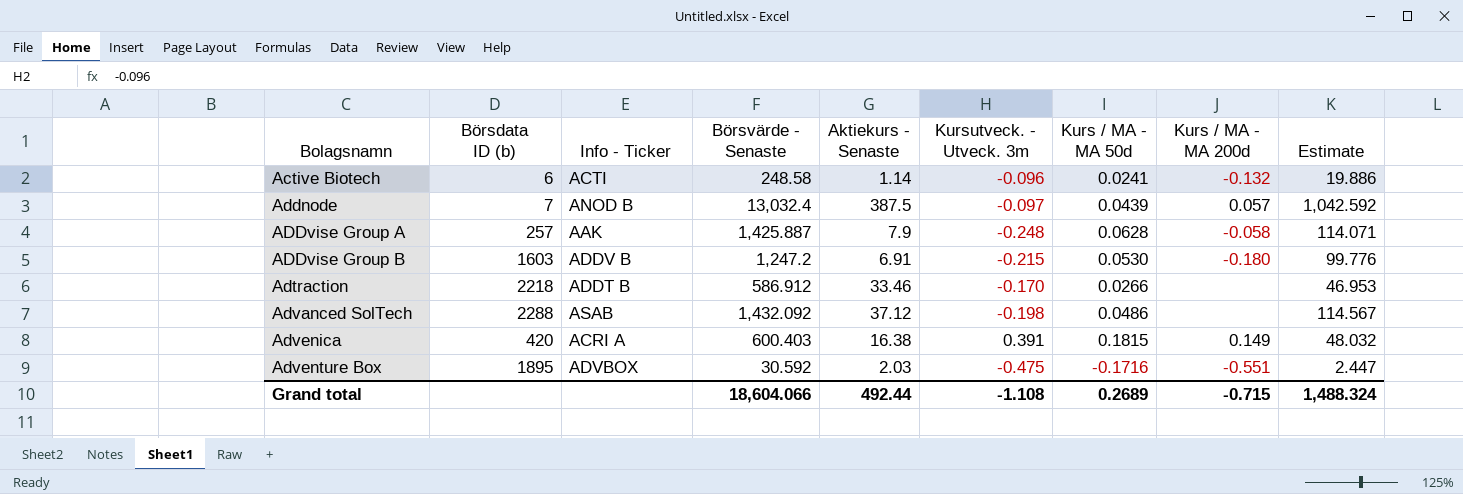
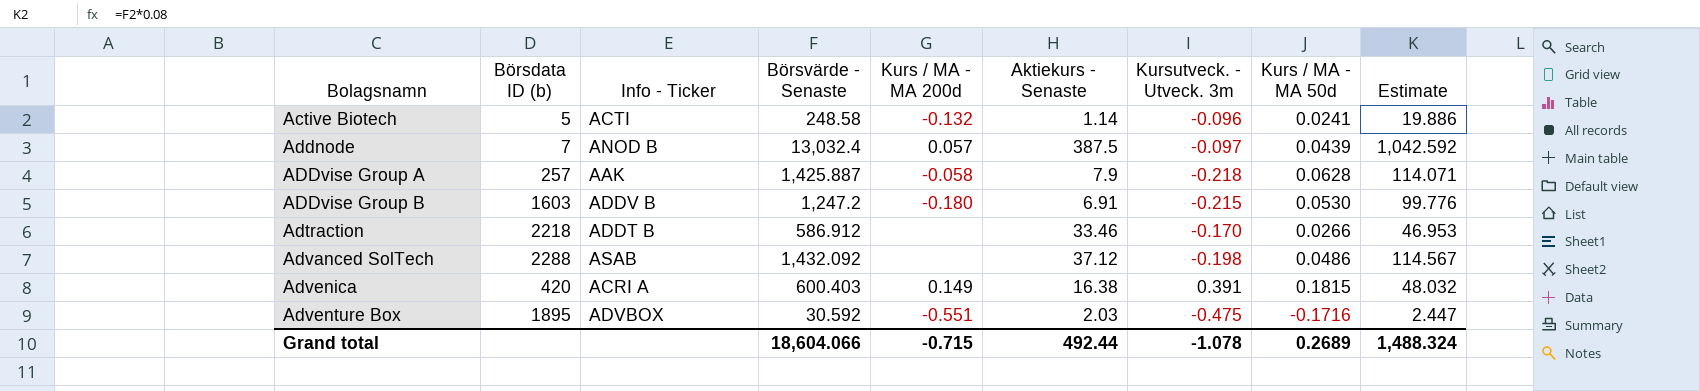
column Kurs / MA - MA 200d | position: 8 -> 5
Active Biotech | Börsdata ID (b): 6 -> 5
ADDvise Group A | Kursutveck. - Utveck. 3m: -0.248 -> -0.218
Grand total | Kursutveck. - Utveck. 3m: -1.108 -> -1.078

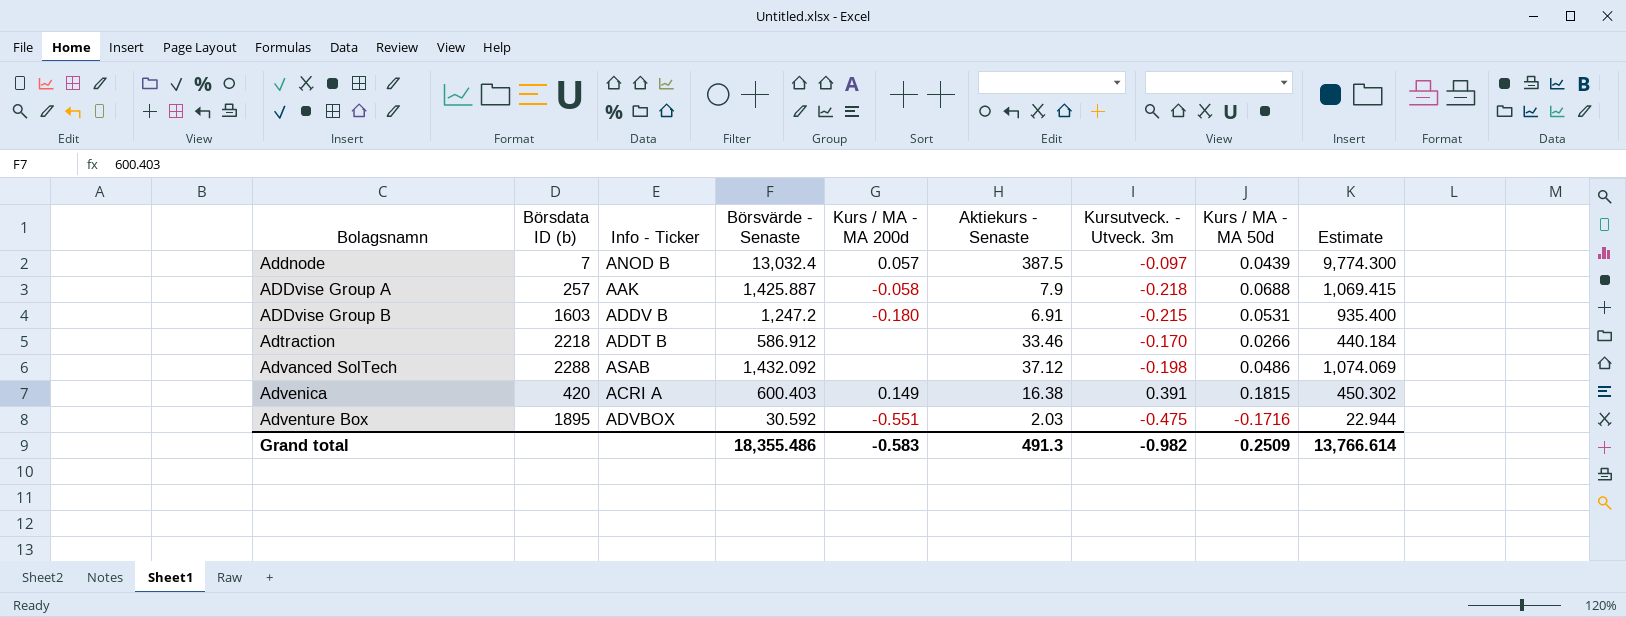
column Estimate | formula: [Börsvärde - Senaste] * 0.08 -> [Börsvärde - Senaste] * 0.75
row Active Biotech: 5 | ACTI | 248.58 | -0.132 | 1.14 | -0.096 | 0.0241 | 19.886 -> none
ADDvise Group A | Kurs / MA - MA 50d: 0.0628 -> 0.0688
ADDvise Group B | Kurs / MA - MA 50d: 0.0530 -> 0.0531
Grand total | Börsvärde - Senaste: 18,604.066 -> 18,355.486
Grand total | Kurs / MA - MA 200d: -0.715 -> -0.583
Grand total | Aktiekurs - Senaste: 492.44 -> 491.3
Grand total | Kursutveck. - Utveck. 3m: -1.078 -> -0.982
Grand total | Kurs / MA - MA 50d: 0.2689 -> 0.2509
Grand total | Estimate: 1,488.324 -> 13,766.614

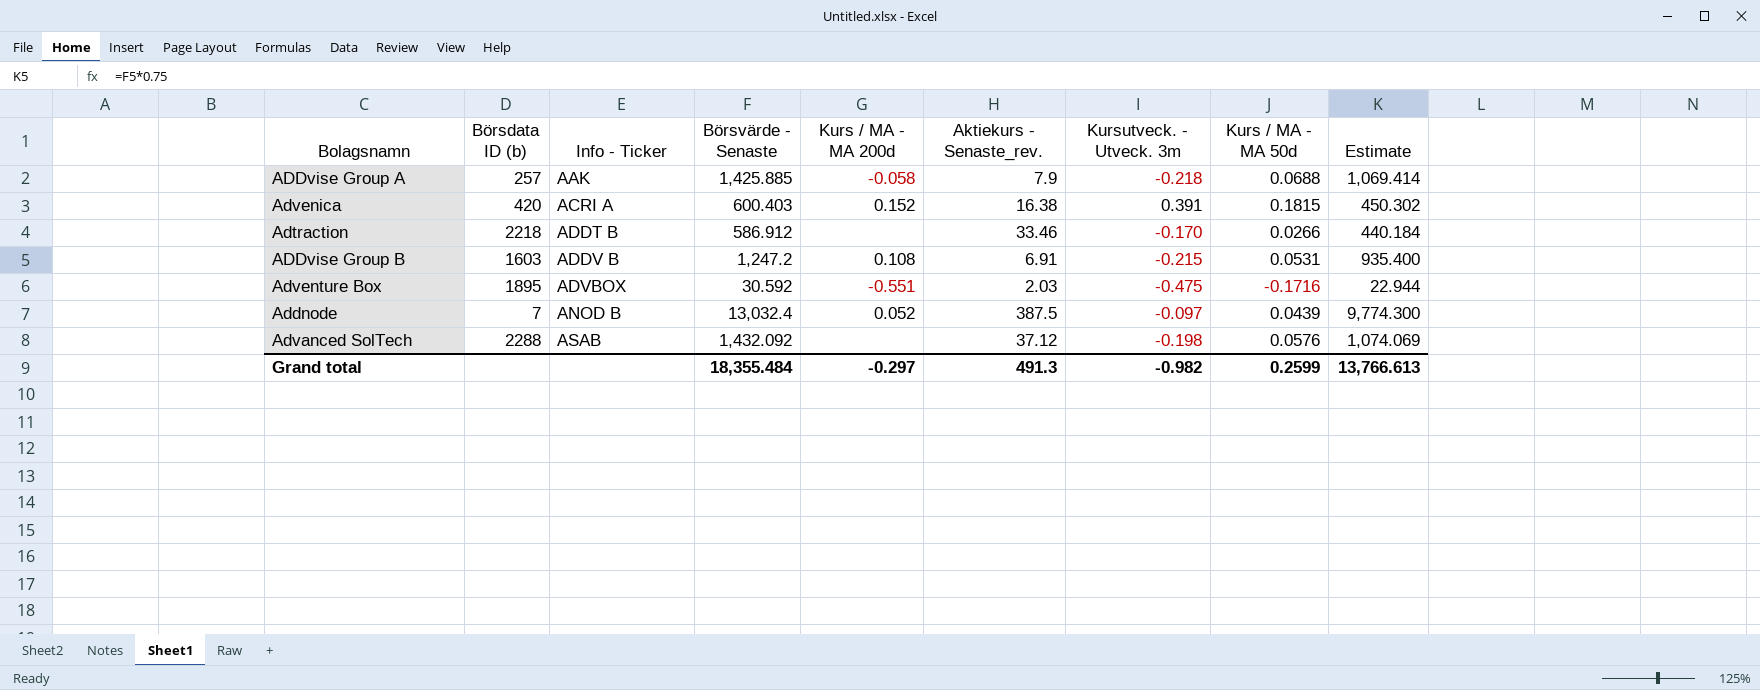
row order: Bolagsnamn ascending -> Info - Ticker ascending
column name: Aktiekurs - Senaste -> Aktiekurs - Senaste_rev.
ADDvise Group A | Börsvärde - Senaste: 1,425.887 -> 1,425.885
ADDvise Group A | Estimate: 1,069.415 -> 1,069.414
Advenica | Kurs / MA - MA 200d: 0.149 -> 0.152
ADDvise Group B | Kurs / MA - MA 200d: -0.180 -> 0.108
Addnode | Kurs / MA - MA 200d: 0.057 -> 0.052
Advanced SolTech | Kurs / MA - MA 50d: 0.0486 -> 0.0576
Grand total | Börsvärde - Senaste: 18,355.486 -> 18,355.484
Grand total | Kurs / MA - MA 200d: -0.583 -> -0.297
Grand total | Kurs / MA - MA 50d: 0.2509 -> 0.2599
Grand total | Estimate: 13,766.614 -> 13,766.613

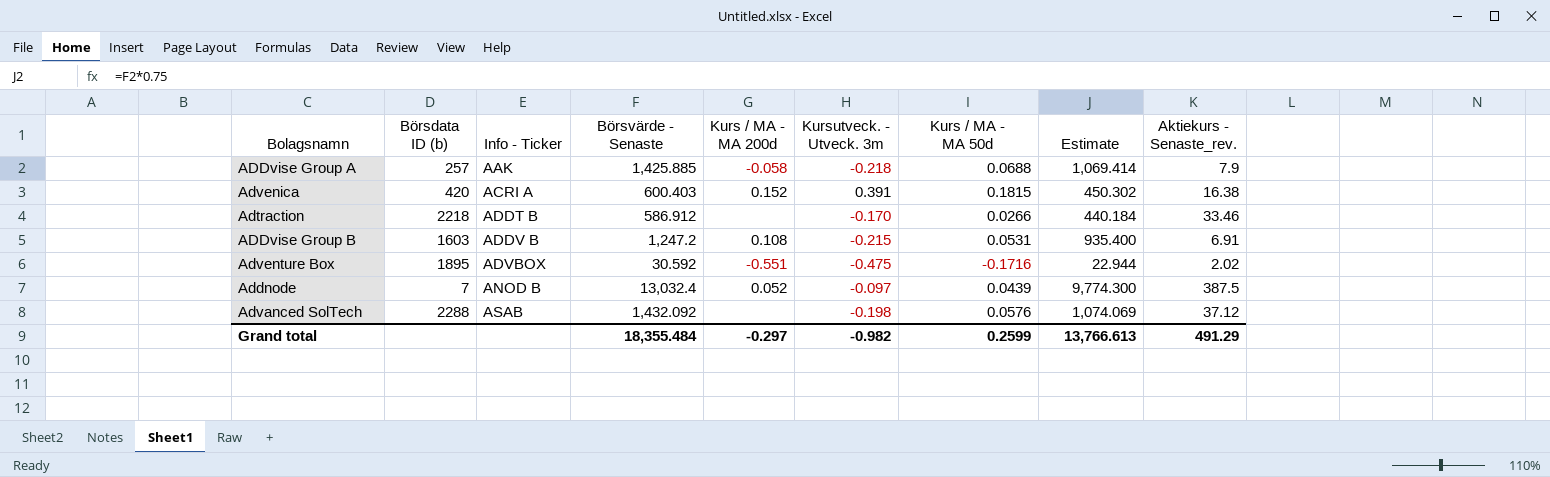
column Aktiekurs - Senaste_rev. | position: 6 -> 9
Adventure Box | Aktiekurs - Senaste_rev.: 2.03 -> 2.02
Grand total | Aktiekurs - Senaste_rev.: 491.3 -> 491.29

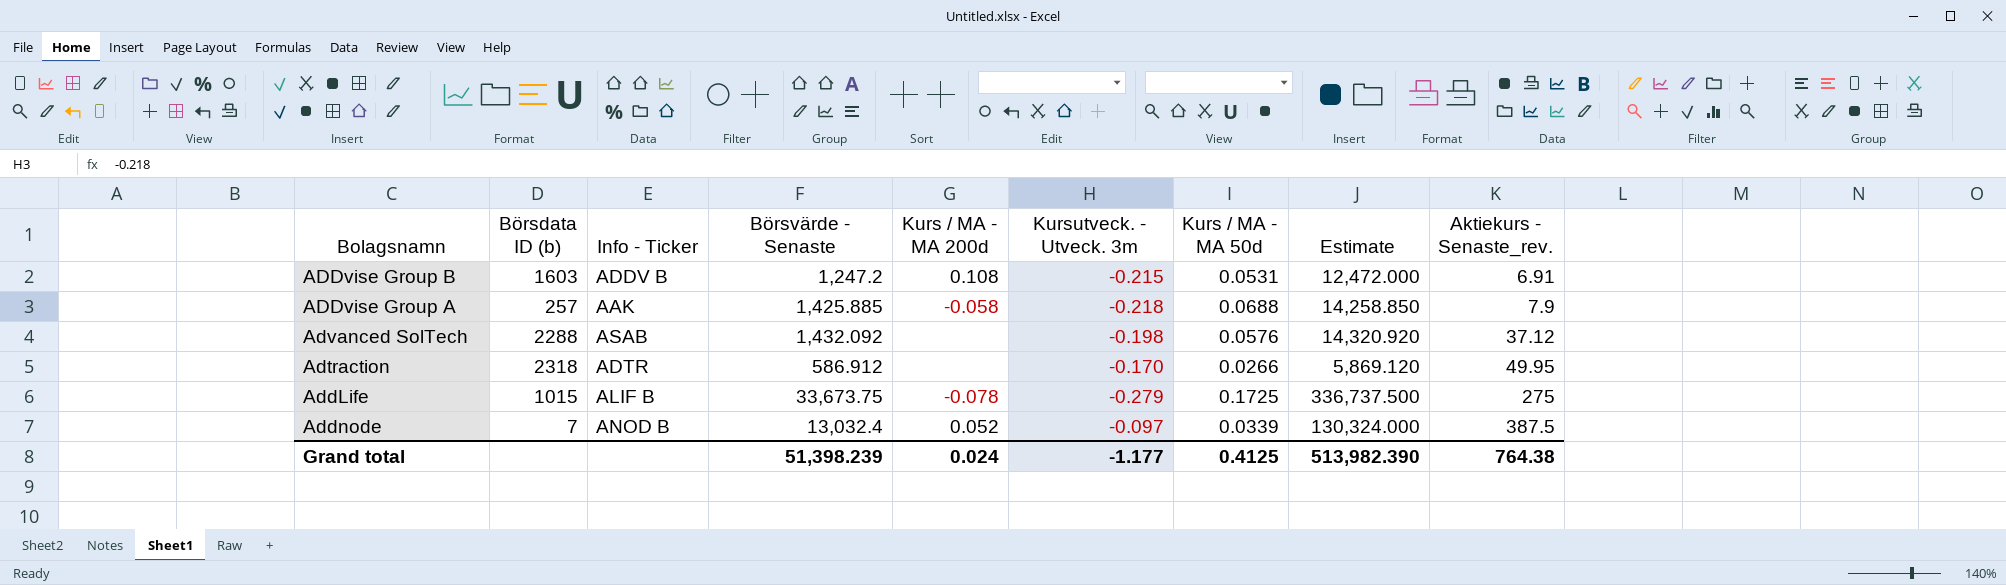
row order: Info - Ticker ascending -> Aktiekurs - Senaste_rev. ascending
column Estimate | formula: [Börsvärde - Senaste] * 0.75 -> [Börsvärde - Senaste] * 10
row Advenica: 420 | ACRI A | 600.403 | 0.152 | 0.391 | 0.1815 | 450.302 | 16.38 -> none
row Adventure Box: 1895 | ADVBOX | 30.592 | -0.551 | -0.475 | -0.1716 | 22.944 | 2.02 -> none
Adtraction | Börsdata ID (b): 2218 -> 2318
Adtraction | Info - Ticker: ADDT B -> ADTR
Adtraction | Aktiekurs - Senaste_rev.: 33.46 -> 49.95
row AddLife: none -> 1015 | ALIF B | 33,673.75 | -0.078 | -0.279 | 0.1725 | 336,737.500 | 275
Addnode | Kurs / MA - MA 50d: 0.0439 -> 0.0339
Grand total | Börsvärde - Senaste: 18,355.484 -> 51,398.239
Grand total | Kurs / MA - MA 200d: -0.297 -> 0.024
Grand total | Kursutveck. - Utveck. 3m: -0.982 -> -1.177
Grand total | Kurs / MA - MA 50d: 0.2599 -> 0.4125
Grand total | Estimate: 13,766.613 -> 513,982.390
Grand total | Aktiekurs - Senaste_rev.: 491.29 -> 764.38

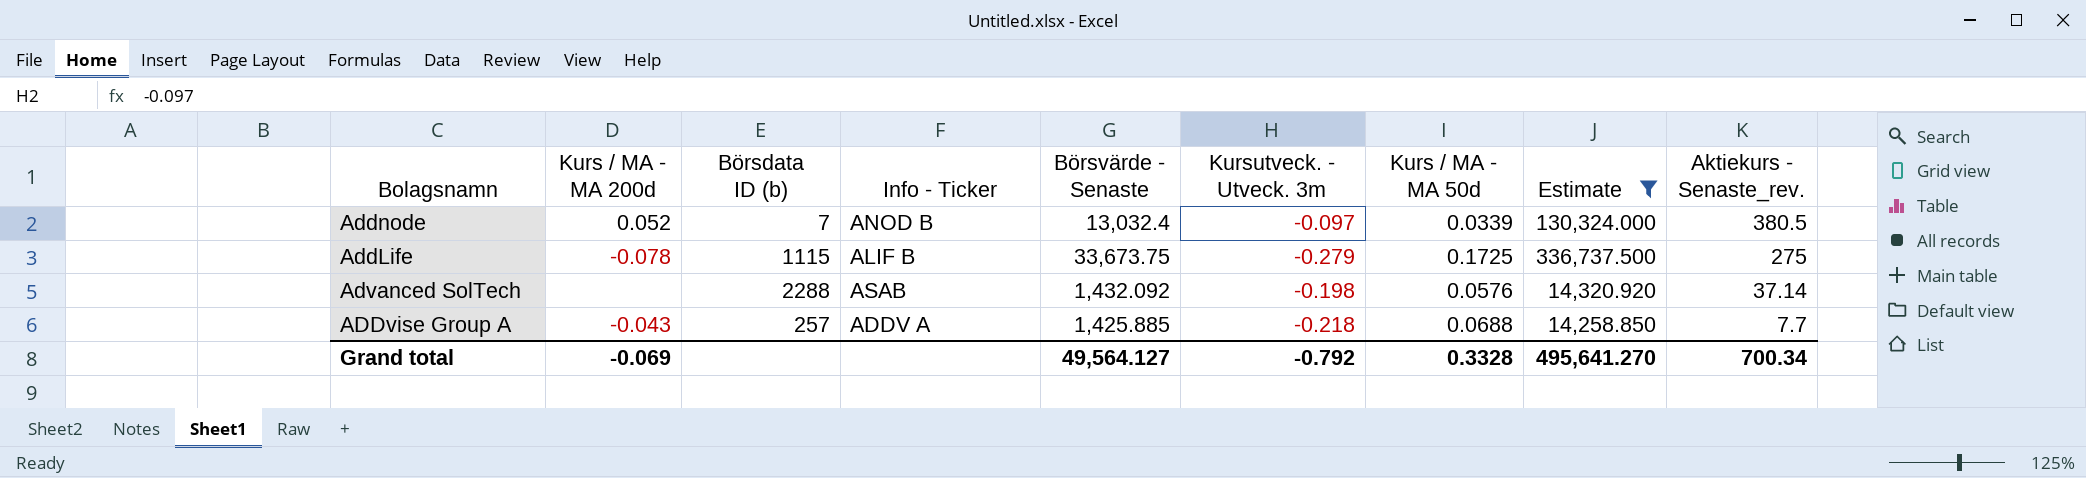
filter: none -> Estimate >= 14,258.850
row order: Aktiekurs - Senaste_rev. ascending -> Aktiekurs - Senaste_rev. descending
column Kurs / MA - MA 200d | position: 5 -> 2
Addnode | Aktiekurs - Senaste_rev.: 387.5 -> 380.5
AddLife | Börsdata ID (b): 1015 -> 1115
Advanced SolTech | Aktiekurs - Senaste_rev.: 37.12 -> 37.14
ADDvise Group A | Kurs / MA - MA 200d: -0.058 -> -0.043
ADDvise Group A | Info - Ticker: AAK -> ADDV A
ADDvise Group A | Aktiekurs - Senaste_rev.: 7.9 -> 7.7
Grand total | Kurs / MA - MA 200d: 0.024 -> -0.069
Grand total | Börsvärde - Senaste: 51,398.239 -> 49,564.127
Grand total | Kursutveck. - Utveck. 3m: -1.177 -> -0.792
Grand total | Kurs / MA - MA 50d: 0.4125 -> 0.3328
Grand total | Estimate: 513,982.390 -> 495,641.270
Grand total | Aktiekurs - Senaste_rev.: 764.38 -> 700.34

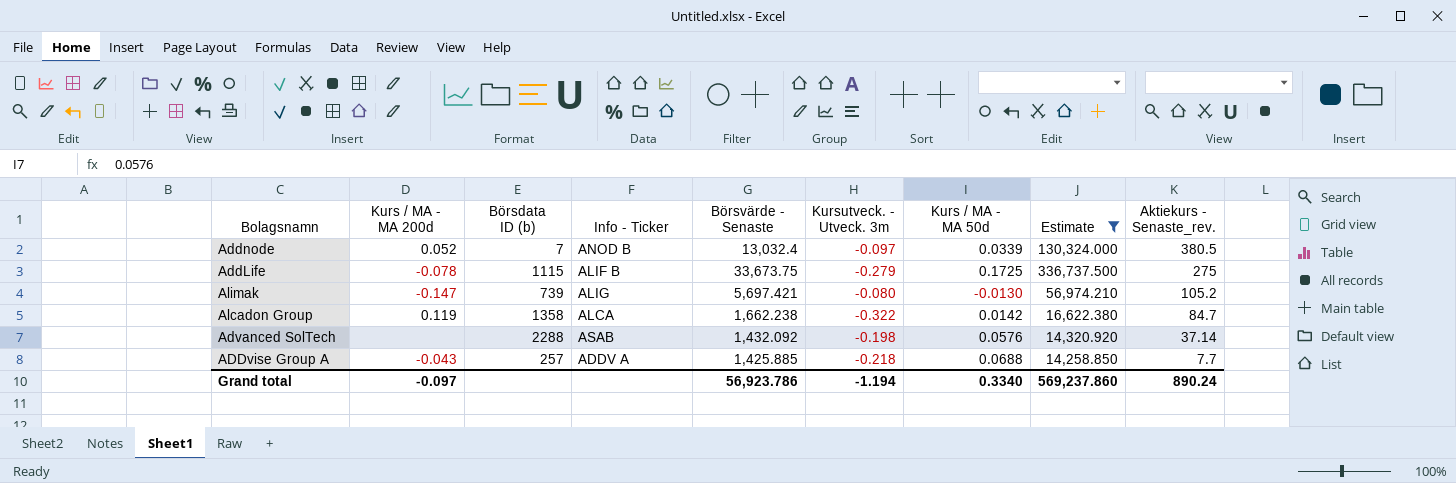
row Alimak: none -> -0.147 | 739 | ALIG | 5,697.421 | -0.080 | -0.0130 | 56,974.210 | 105.2
row Alcadon Group: none -> 0.119 | 1358 | ALCA | 1,662.238 | -0.322 | 0.0142 | 16,622.380 | 84.7
Grand total | Kurs / MA - MA 200d: -0.069 -> -0.097
Grand total | Börsvärde - Senaste: 49,564.127 -> 56,923.786
Grand total | Kursutveck. - Utveck. 3m: -0.792 -> -1.194
Grand total | Kurs / MA - MA 50d: 0.3328 -> 0.3340
Grand total | Estimate: 495,641.270 -> 569,237.860
Grand total | Aktiekurs - Senaste_rev.: 700.34 -> 890.24

